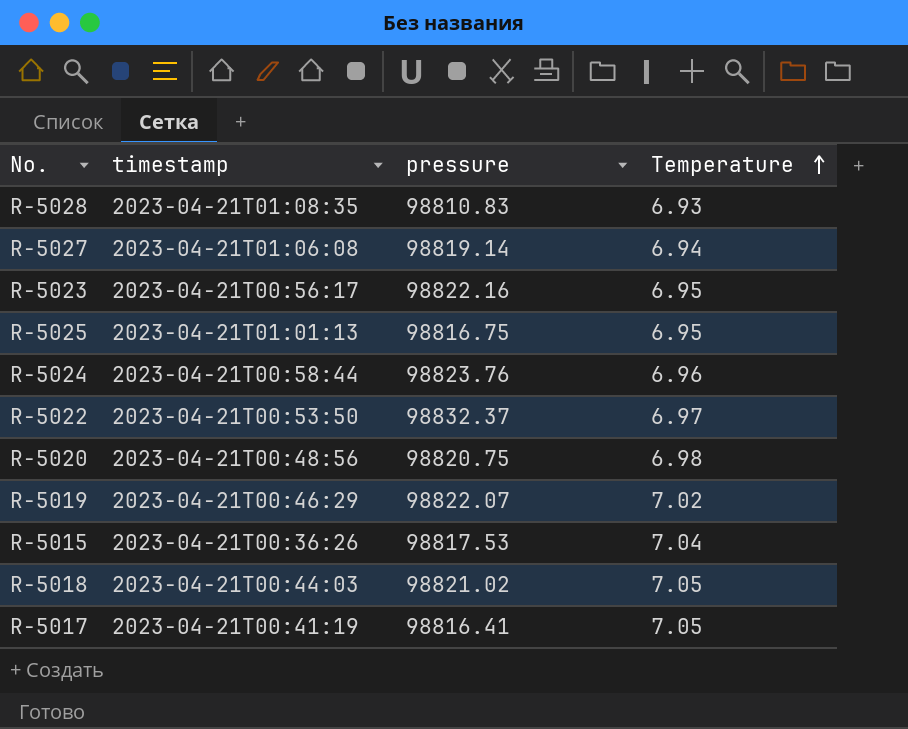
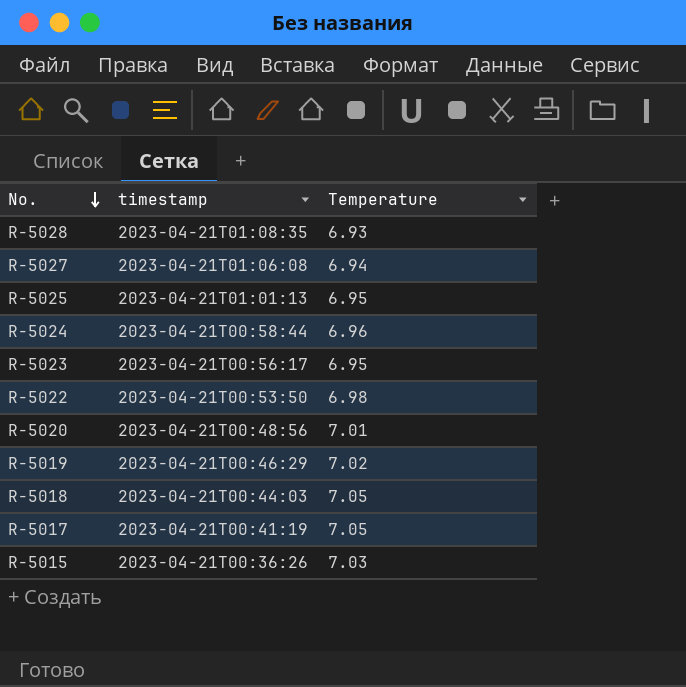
row order: Temperature ascending -> No. descending
column pressure | position: 3 -> none
R-5022 | Temperature: 6.97 -> 6.98
R-5020 | Temperature: 6.98 -> 7.01
R-5015 | Temperature: 7.04 -> 7.03

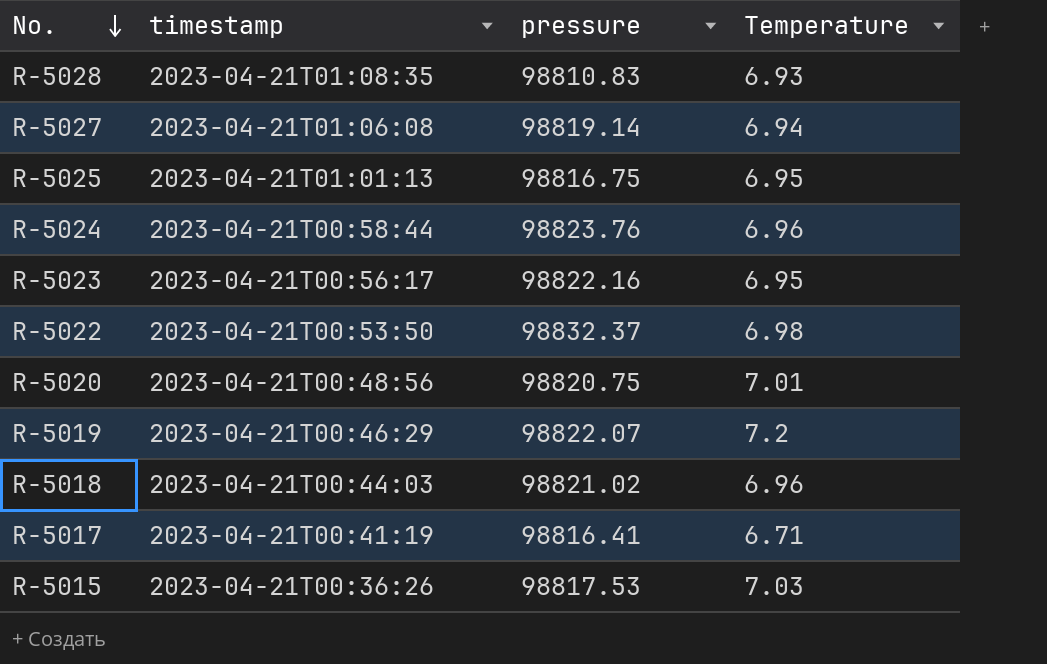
column pressure | position: none -> 3
R-5019 | Temperature: 7.02 -> 7.2
R-5018 | Temperature: 7.05 -> 6.96
R-5017 | Temperature: 7.05 -> 6.71

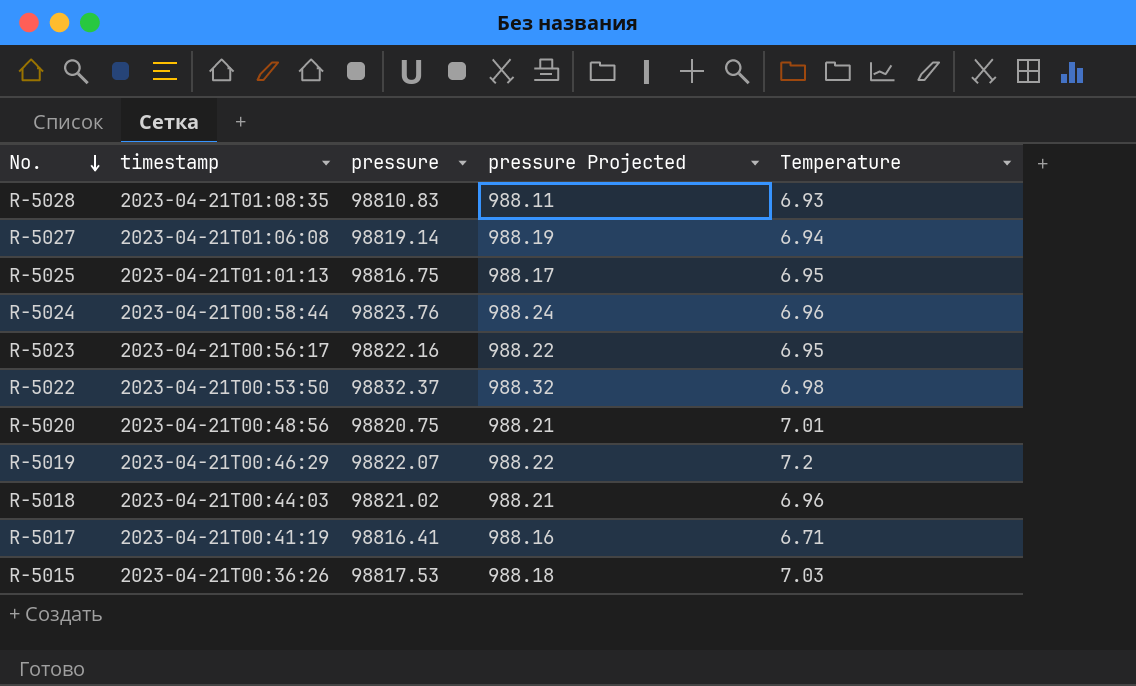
column pressure Projected | formula: none -> [pressure] * 0.01

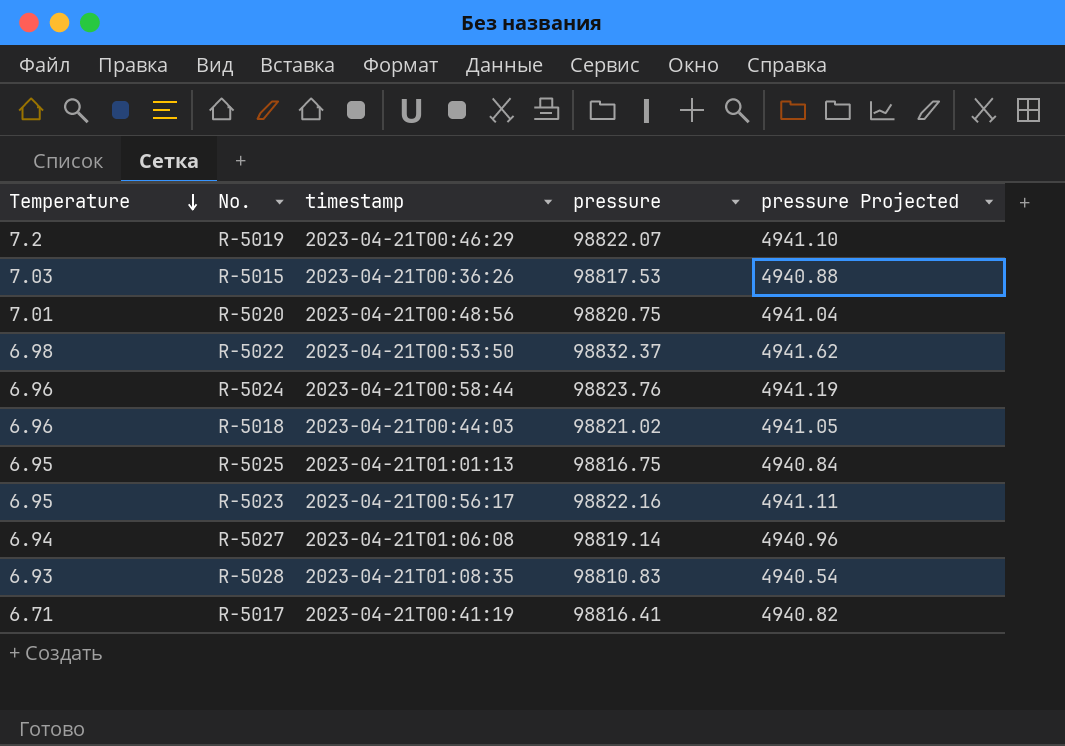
row order: No. descending -> Temperature descending
column Temperature | position: 5 -> 1
column pressure Projected | formula: [pressure] * 0.01 -> [pressure] * 0.05

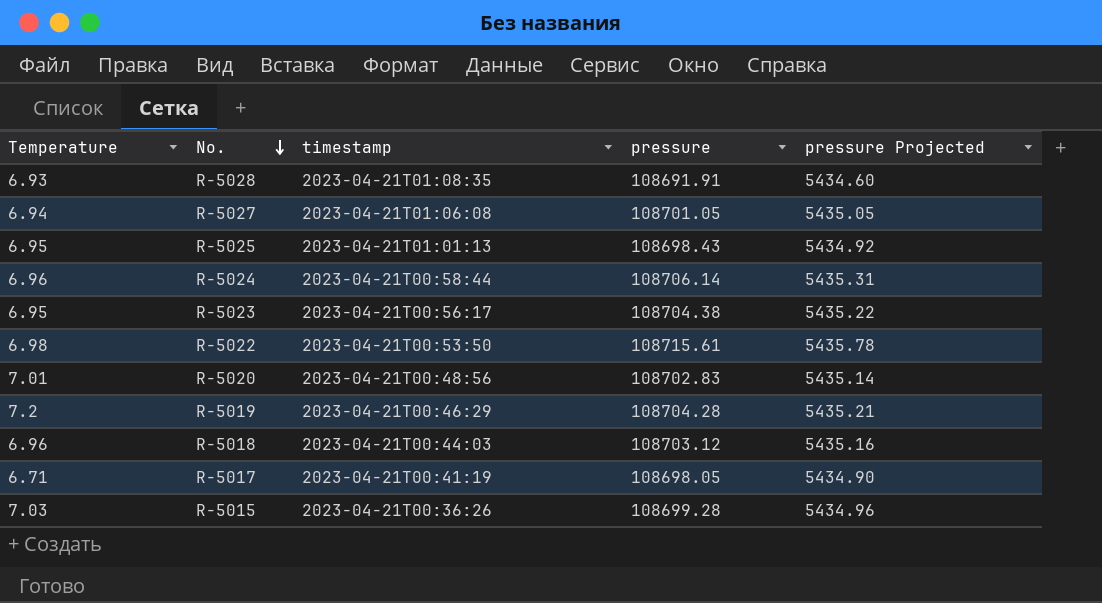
row order: Temperature descending -> No. descending
R-5028 | pressure: 98810.83 -> 108691.91
R-5028 | pressure Projected: 4940.54 -> 5434.60
R-5027 | pressure: 98819.14 -> 108701.05
R-5027 | pressure Projected: 4940.96 -> 5435.05
R-5025 | pressure: 98816.75 -> 108698.43
R-5025 | pressure Projected: 4940.84 -> 5434.92
R-5024 | pressure: 98823.76 -> 108706.14
R-5024 | pressure Projected: 4941.19 -> 5435.31
R-5023 | pressure: 98822.16 -> 108704.38
R-5023 | pressure Projected: 4941.11 -> 5435.22
R-5022 | pressure: 98832.37 -> 108715.61
R-5022 | pressure Projected: 4941.62 -> 5435.78
R-5020 | pressure: 98820.75 -> 108702.83
R-5020 | pressure Projected: 4941.04 -> 5435.14
R-5019 | pressure: 98822.07 -> 108704.28
R-5019 | pressure Projected: 4941.10 -> 5435.21
R-5018 | pressure: 98821.02 -> 108703.12
R-5018 | pressure Projected: 4941.05 -> 5435.16
R-5017 | pressure: 98816.41 -> 108698.05
R-5017 | pressure Projected: 4940.82 -> 5434.90
R-5015 | pressure: 98817.53 -> 108699.28
R-5015 | pressure Projected: 4940.88 -> 5434.96

